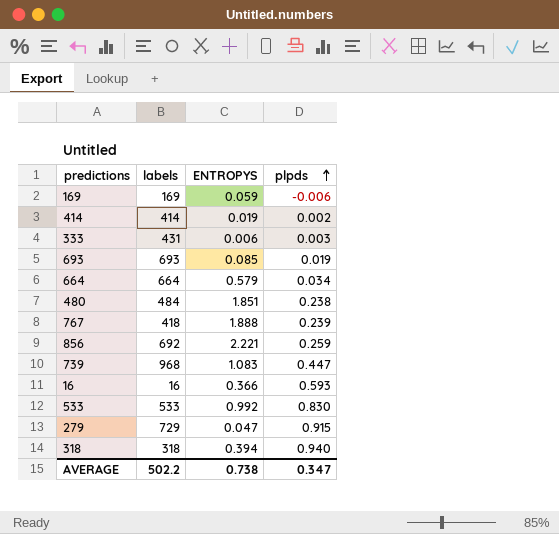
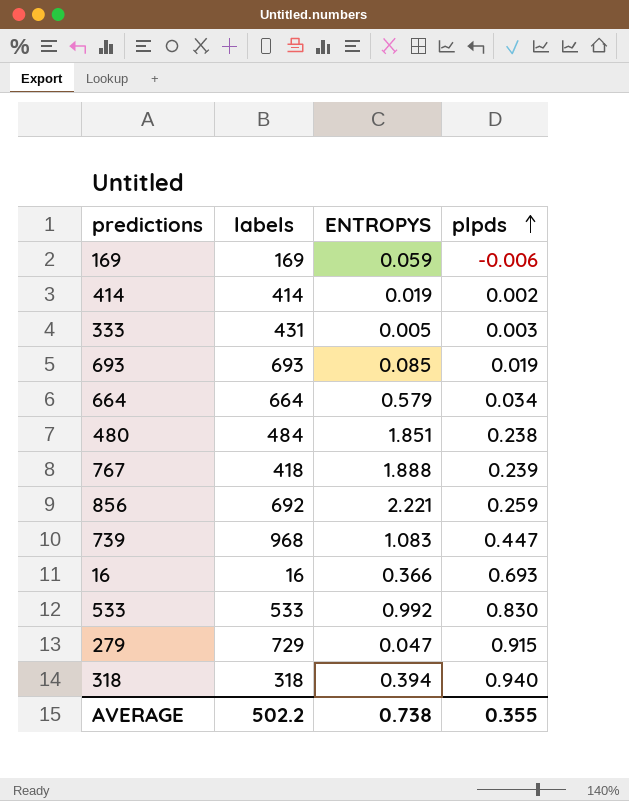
333 | ENTROPYS: 0.006 -> 0.005
16 | plpds: 0.593 -> 0.693
AVERAGE | plpds: 0.347 -> 0.355

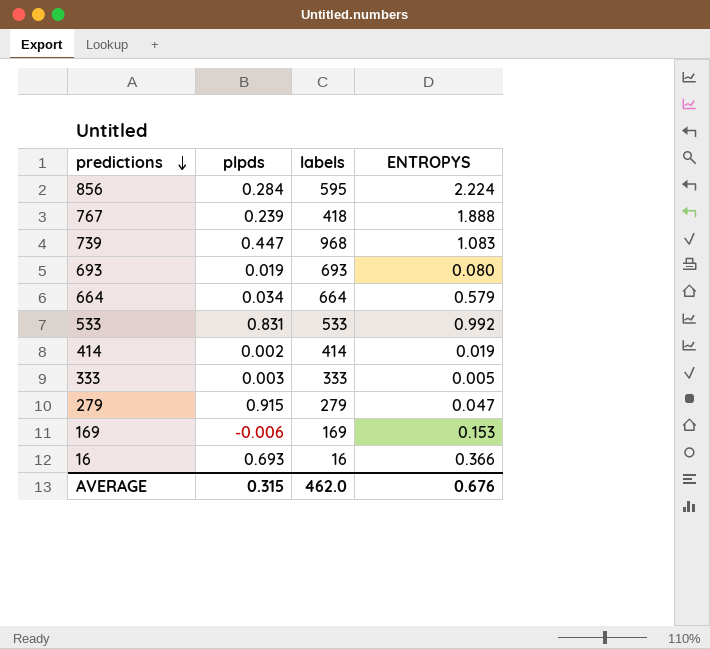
row order: plpds ascending -> predictions descending
column plpds | position: 4 -> 2
row 480: 484 | 1.851 | 0.238 -> none
row 318: 318 | 0.394 | 0.940 -> none
856 | plpds: 0.259 -> 0.284
856 | labels: 692 -> 595
856 | ENTROPYS: 2.221 -> 2.224
693 | ENTROPYS: 0.085 -> 0.080
533 | plpds: 0.830 -> 0.831
333 | labels: 431 -> 333
279 | labels: 729 -> 279
169 | ENTROPYS: 0.059 -> 0.153
AVERAGE | plpds: 0.355 -> 0.315
AVERAGE | labels: 502.2 -> 462.0
AVERAGE | ENTROPYS: 0.738 -> 0.676

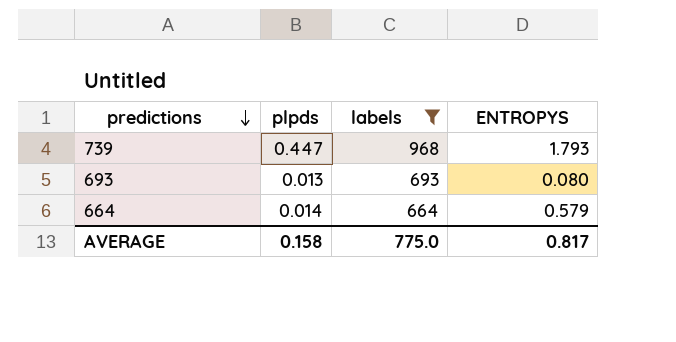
filter: none -> labels >= 664
739 | ENTROPYS: 1.083 -> 1.793
693 | plpds: 0.019 -> 0.013
664 | plpds: 0.034 -> 0.014
AVERAGE | plpds: 0.315 -> 0.158
AVERAGE | labels: 462.0 -> 775.0
AVERAGE | ENTROPYS: 0.676 -> 0.817

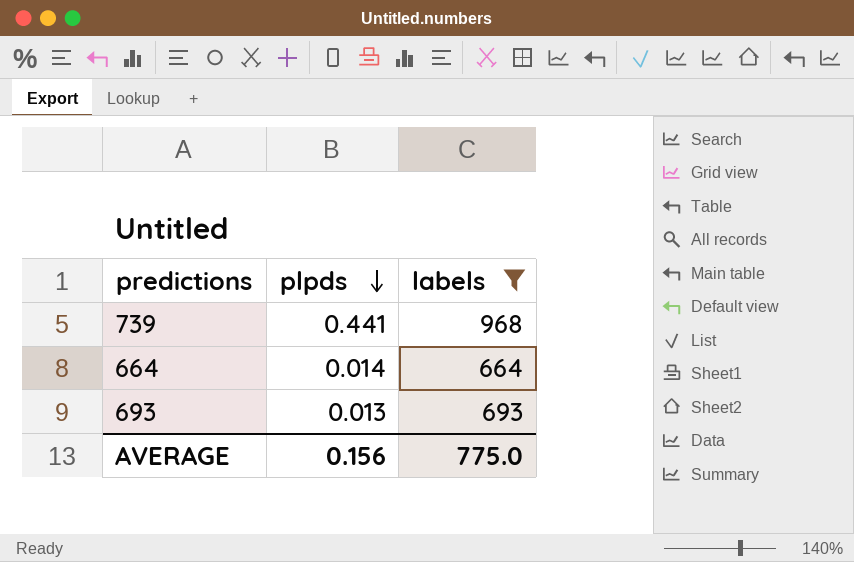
row order: predictions descending -> plpds descending
column ENTROPYS | position: 4 -> none
739 | plpds: 0.447 -> 0.441
AVERAGE | plpds: 0.158 -> 0.156

